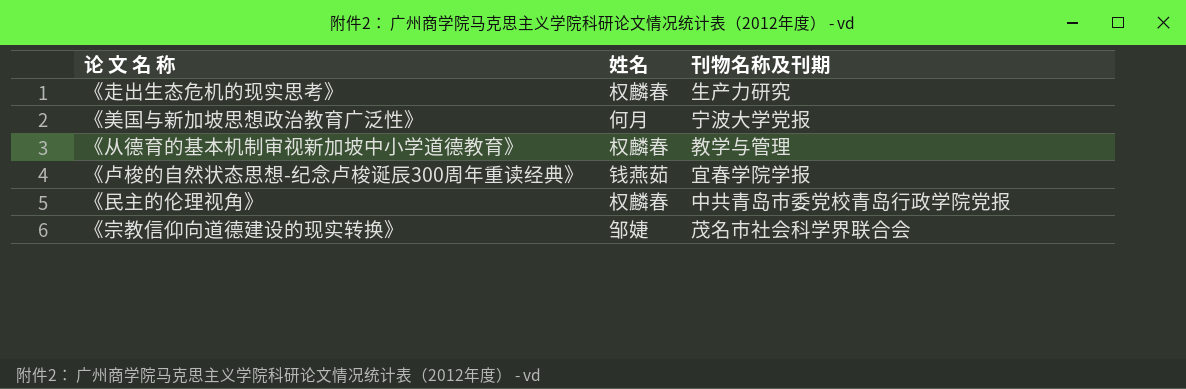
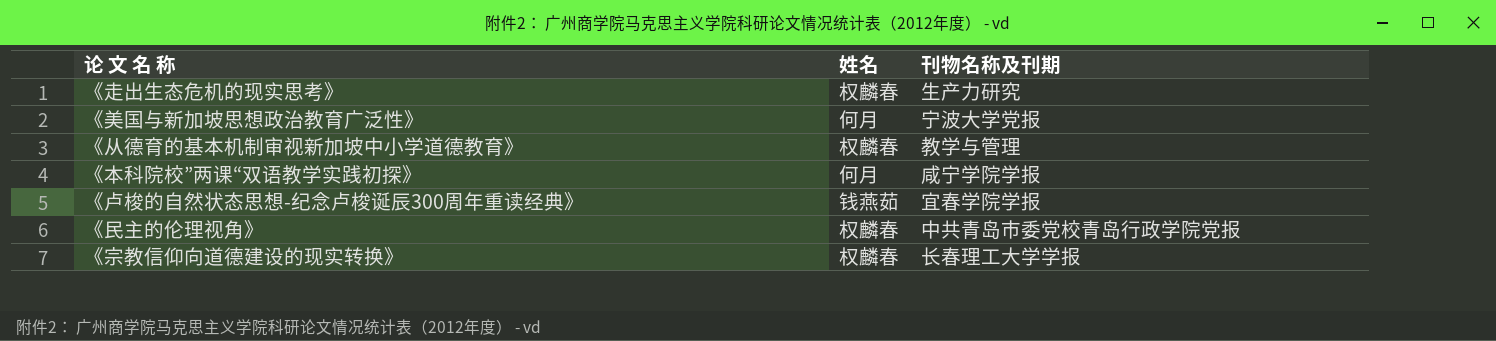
row 《本科院校”两课“双语教学实践初探》: none -> 何月 | 咸宁学院学报
《宗教信仰向道德建设的现实转换》 | 姓名: 邹婕 -> 权麟春
《宗教信仰向道德建设的现实转换》 | 刊物名称及刊期: 茂名市社会科学界联合会 -> 长春理工大学学报

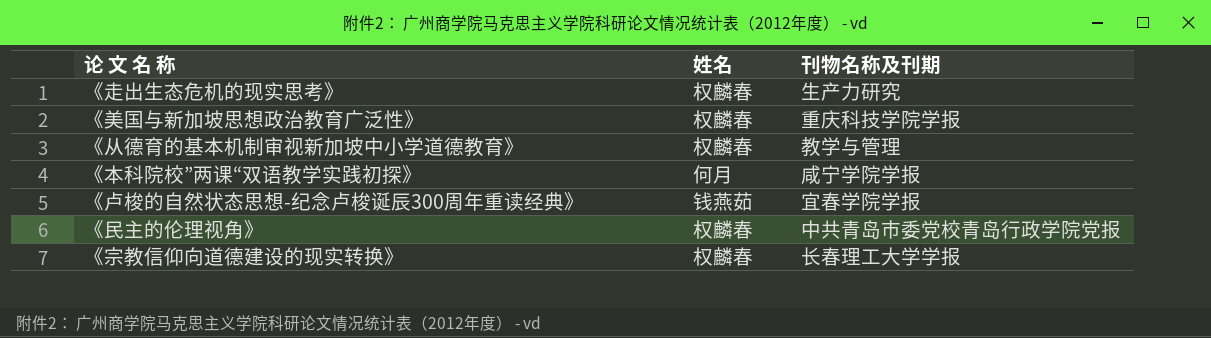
《美国与新加坡思想政治教育广泛性》 | 姓名: 何月 -> 权麟春
《美国与新加坡思想政治教育广泛性》 | 刊物名称及刊期: 宁波大学党报 -> 重庆科技学院学报

